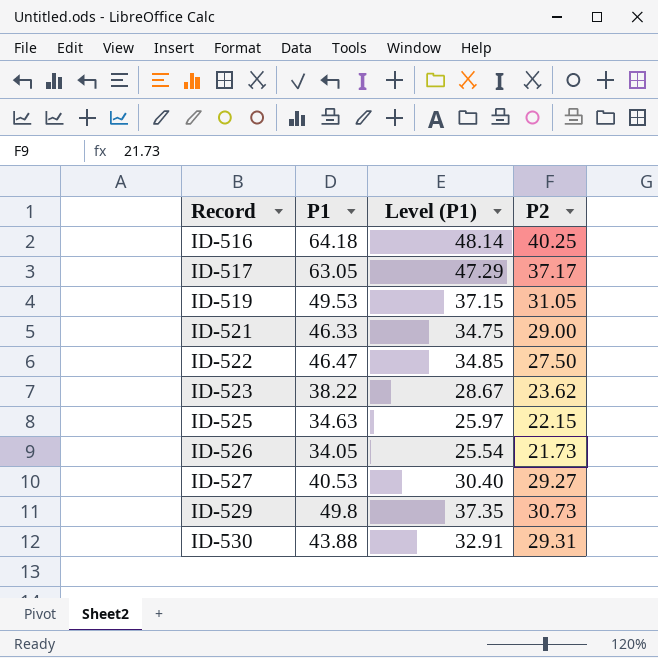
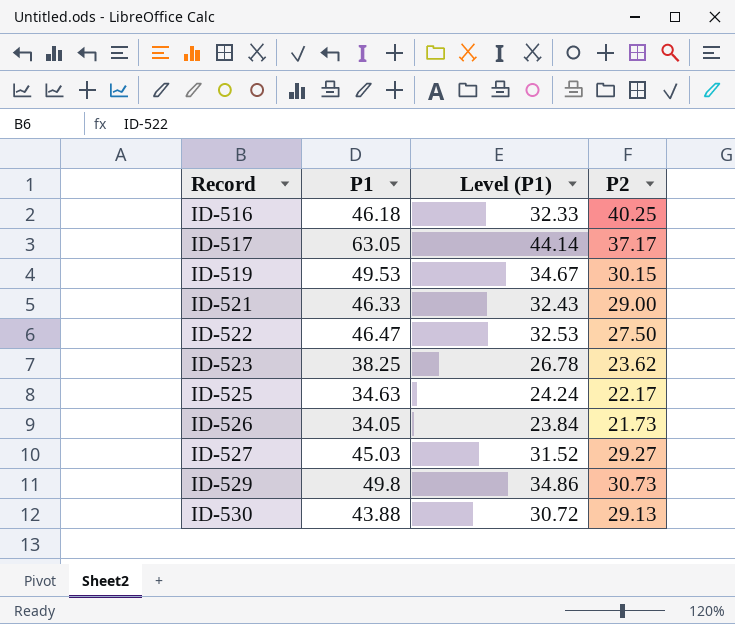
column Level (P1) | formula: [P1] * 0.75 -> [P1] * 0.7
ID-516 | P1: 64.18 -> 46.18
ID-519 | P2: 31.05 -> 30.15
ID-523 | P1: 38.22 -> 38.25
ID-525 | P2: 22.15 -> 22.17
ID-527 | P1: 40.53 -> 45.03
ID-530 | P2: 29.31 -> 29.13

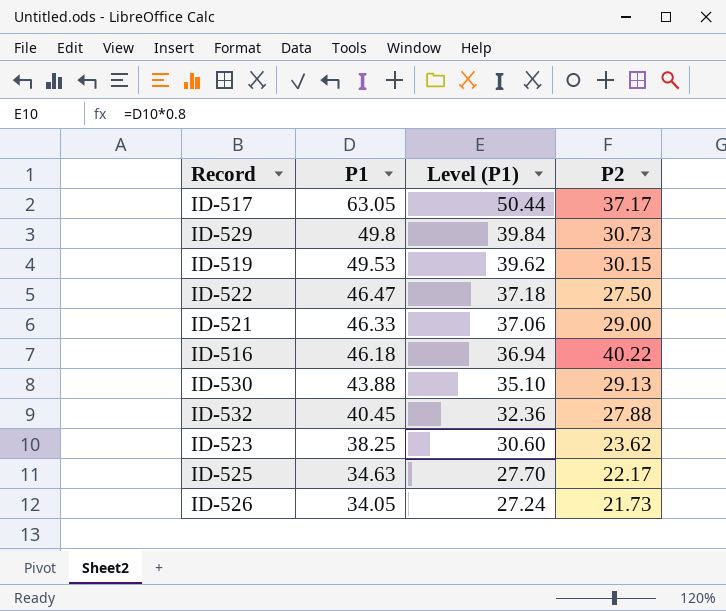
row order: Record ascending -> P1 descending
column Level (P1) | formula: [P1] * 0.7 -> [P1] * 0.8
row ID-527: 45.03 | 31.52 | 29.27 -> none
ID-516 | P2: 40.25 -> 40.22
row ID-532: none -> 40.45 | 32.36 | 27.88

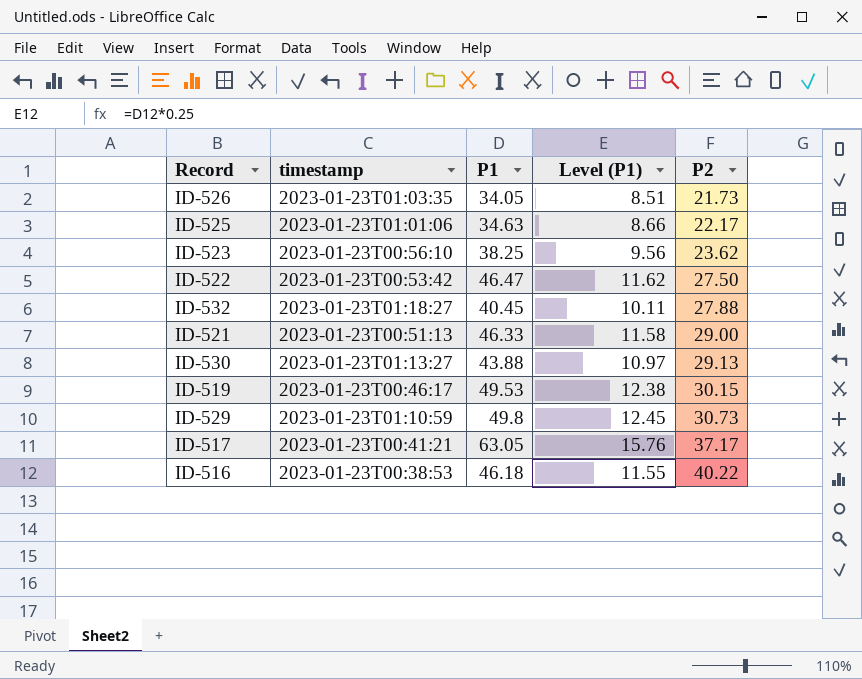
row order: P1 descending -> P2 ascending
column timestamp | position: none -> 2
column Level (P1) | formula: [P1] * 0.8 -> [P1] * 0.25

